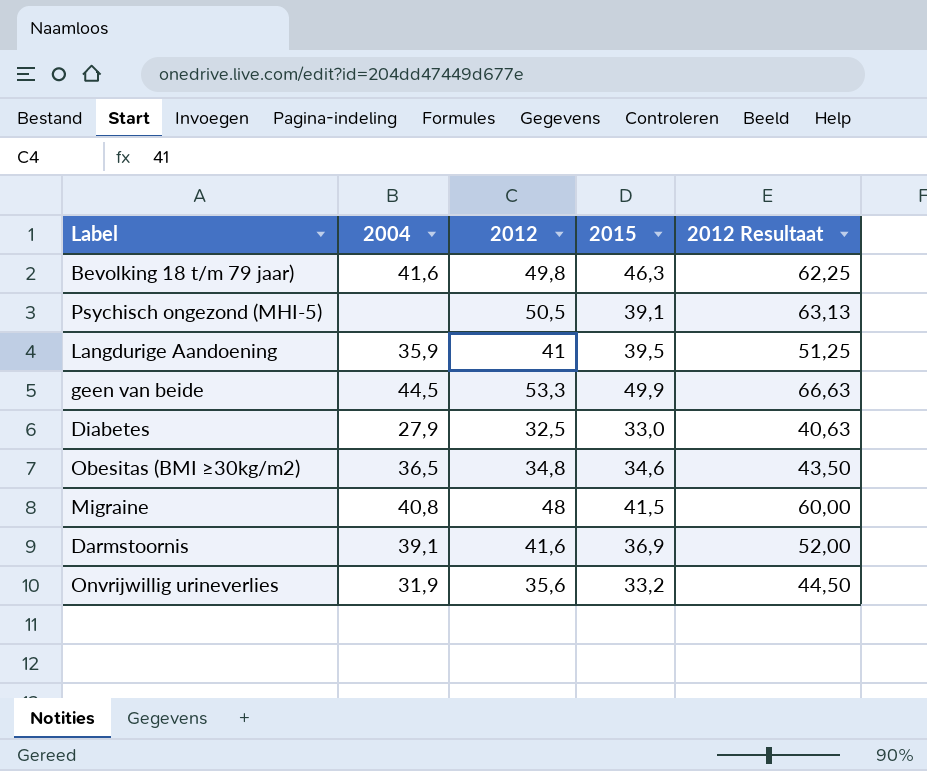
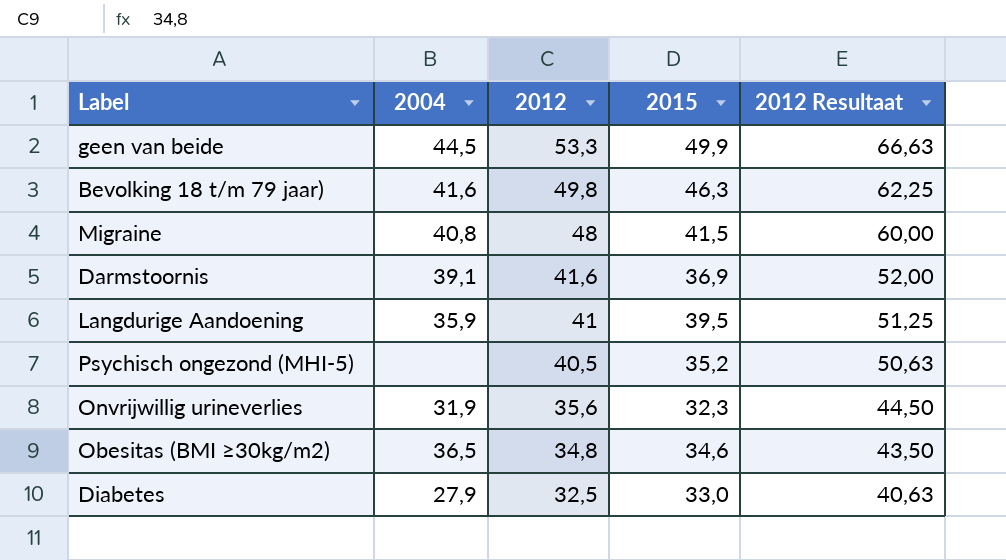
row order: none -> 2012 descending
Psychisch ongezond (MHI-5) | 2012: 50,5 -> 40,5
Psychisch ongezond (MHI-5) | 2015: 39,1 -> 35,2
Psychisch ongezond (MHI-5) | 2012 Resultaat: 63,13 -> 50,63
Onvrijwillig urineverlies | 2015: 33,2 -> 32,3

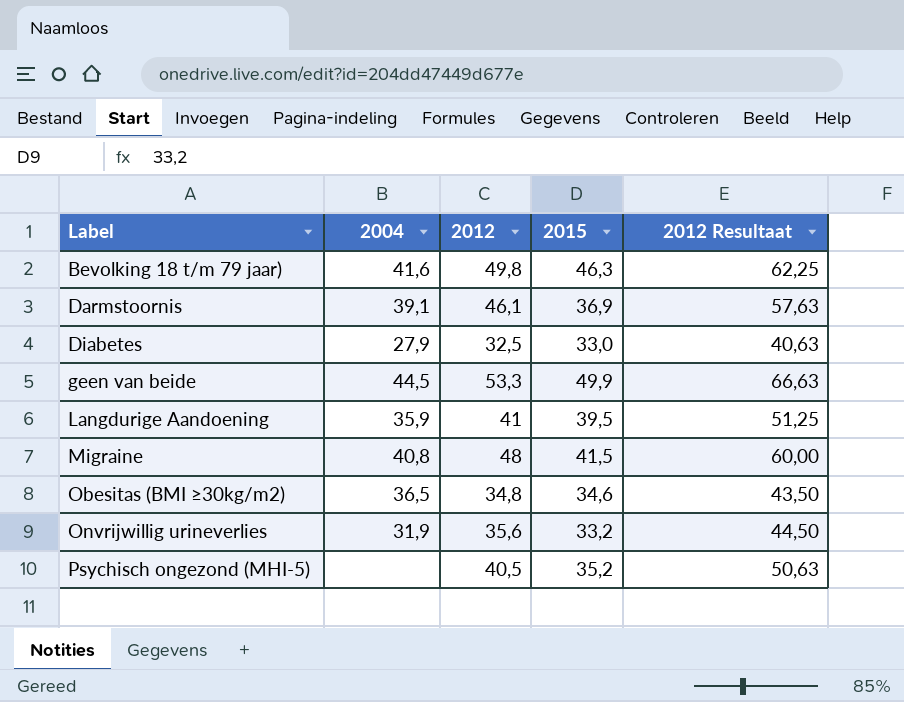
row order: 2012 descending -> Label ascending
Darmstoornis | 2012: 41,6 -> 46,1
Darmstoornis | 2012 Resultaat: 52,00 -> 57,63
Onvrijwillig urineverlies | 2015: 32,3 -> 33,2

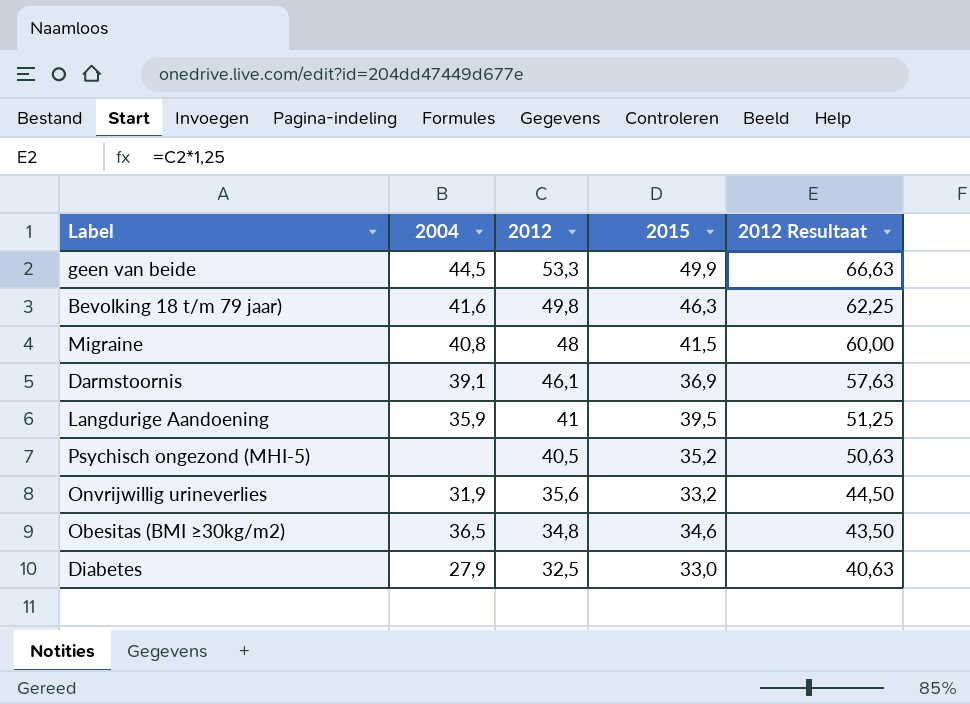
row order: Label ascending -> 2012 descending

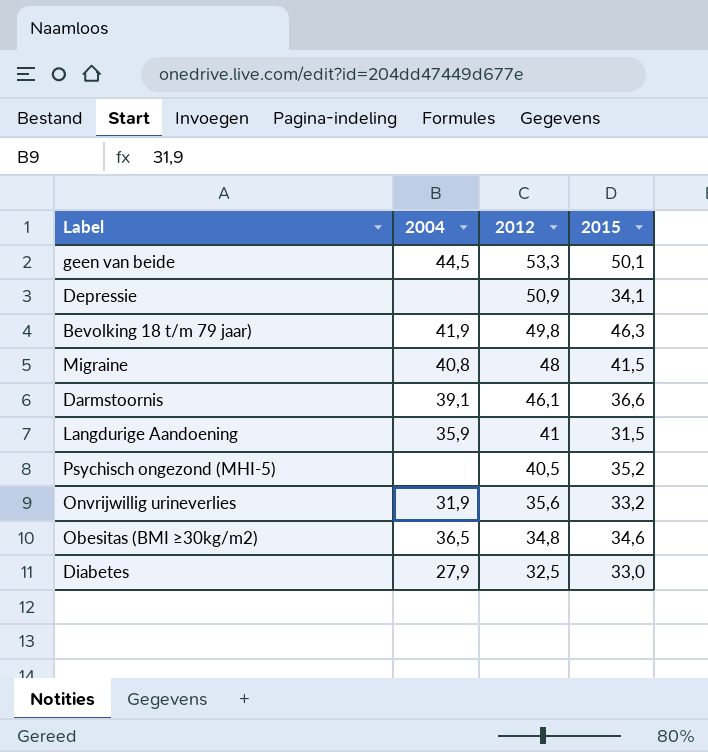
column 2012 Resultaat | formula: [2012] * 1,25 -> none
geen van beide | 2015: 49,9 -> 50,1
row Depressie: none -> none | 50,9 | 34,1
Bevolking 18 t/m 79 jaar) | 2004: 41,6 -> 41,9
Darmstoornis | 2015: 36,9 -> 36,6
Langdurige Aandoening | 2015: 39,5 -> 31,5

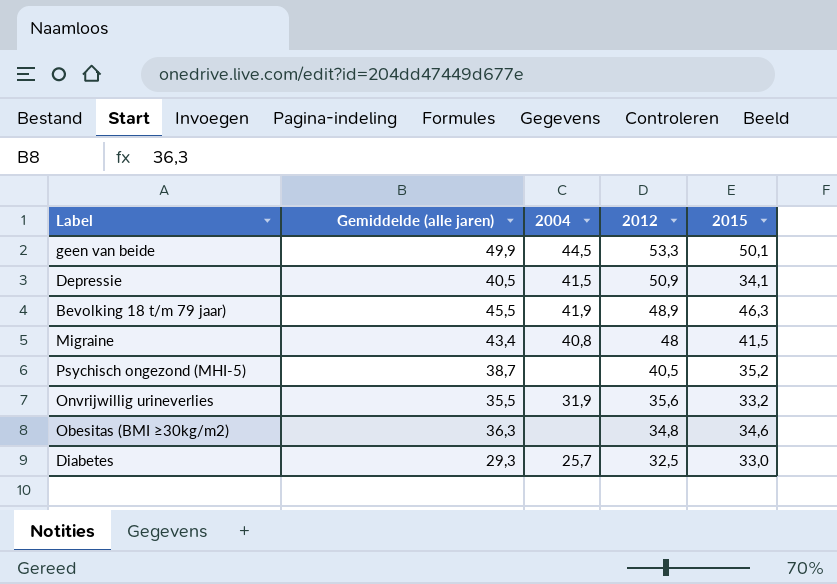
column Gemiddelde (alle jaren) | position: none -> 2
row Darmstoornis: 39,1 | 46,1 | 36,6 -> none
row Langdurige Aandoening: 35,9 | 41 | 31,5 -> none
Depressie | 2004: none -> 41,5
Bevolking 18 t/m 79 jaar) | 2012: 49,8 -> 48,9
Obesitas (BMI ≥30kg/m2) | 2004: 36,5 -> none
Diabetes | 2004: 27,9 -> 25,7

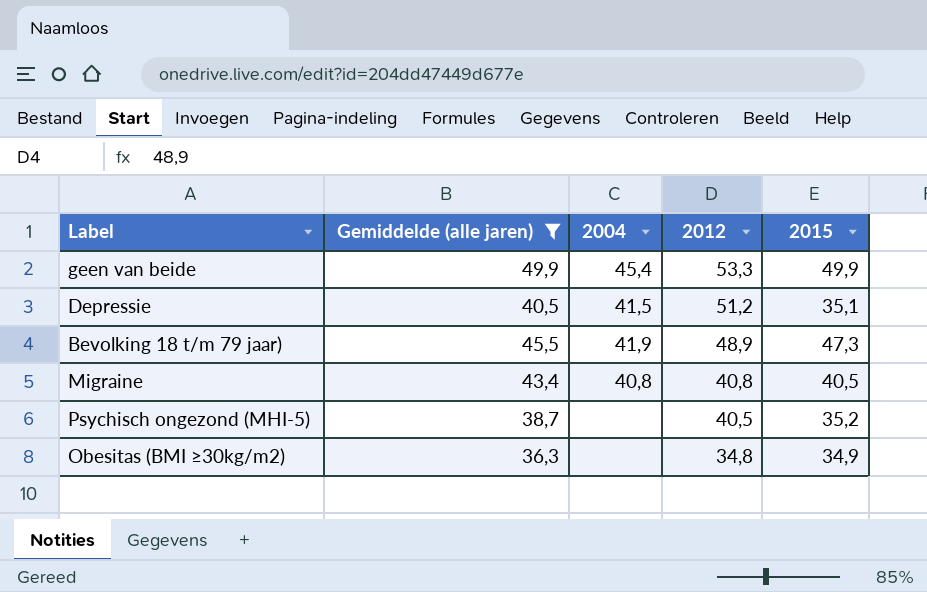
filter: none -> Gemiddelde (alle jaren) >= 36,3
geen van beide | 2004: 44,5 -> 45,4
geen van beide | 2015: 50,1 -> 49,9
Depressie | 2012: 50,9 -> 51,2
Depressie | 2015: 34,1 -> 35,1
Bevolking 18 t/m 79 jaar) | 2015: 46,3 -> 47,3
Migraine | 2012: 48 -> 40,8
Migraine | 2015: 41,5 -> 40,5
Obesitas (BMI ≥30kg/m2) | 2015: 34,6 -> 34,9

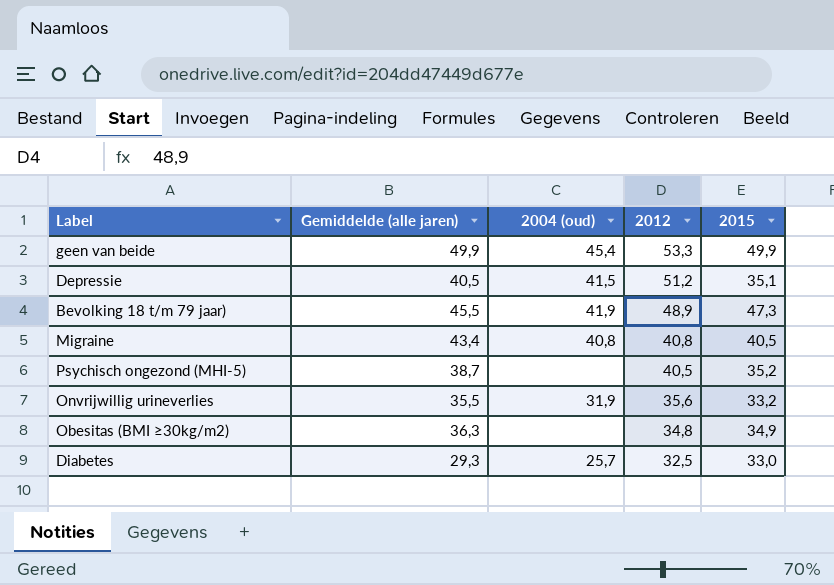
filter: Gemiddelde (alle jaren) >= 36,3 -> none
column name: 2004 -> 2004 (oud)

